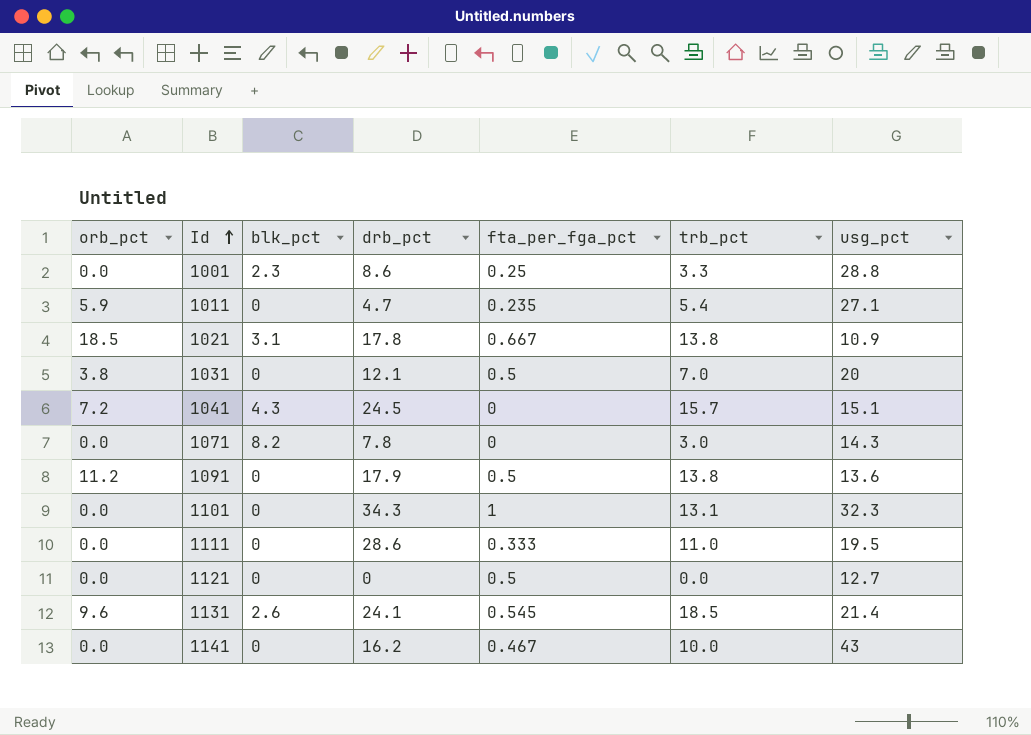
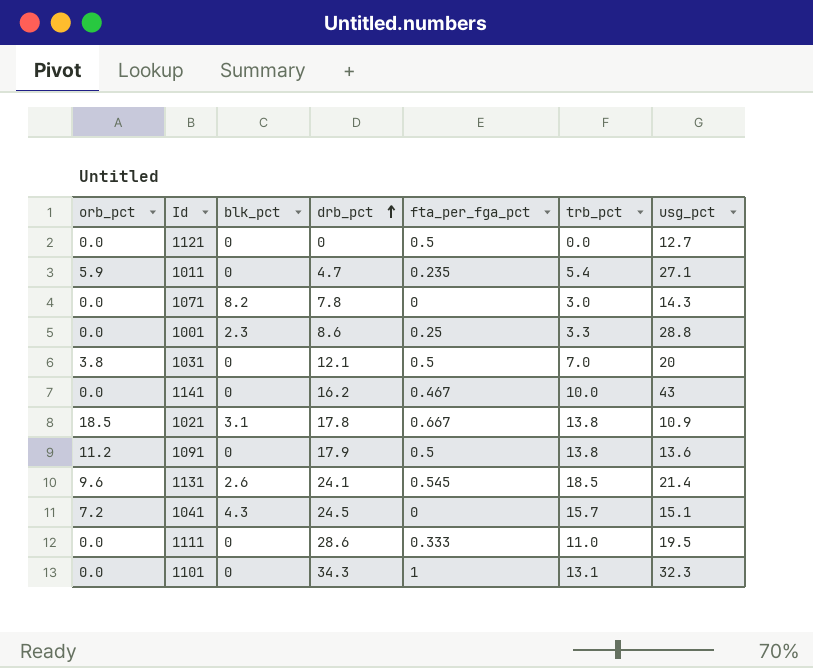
row order: Id ascending -> drb_pct ascending

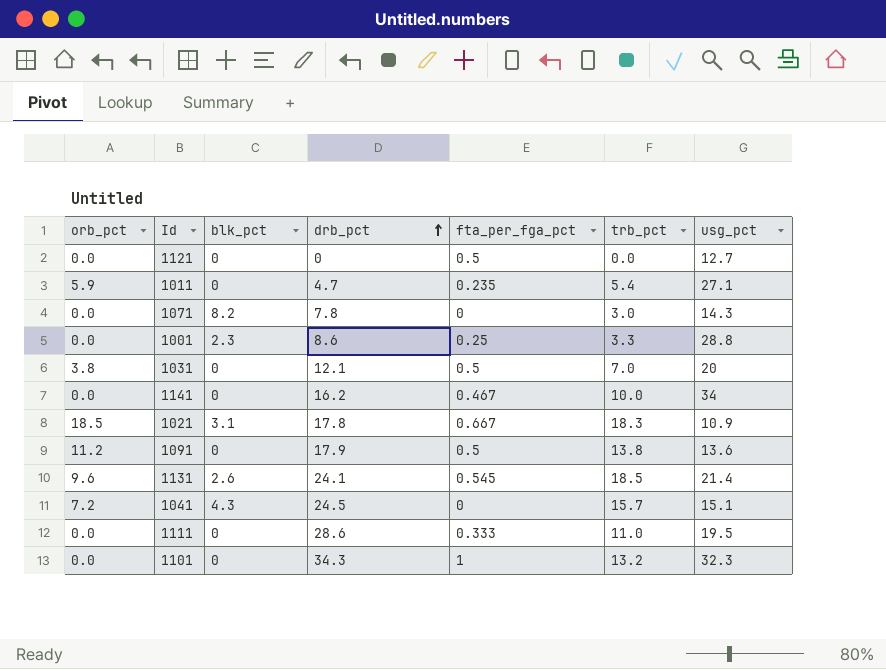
1141 | usg_pct: 43 -> 34
1021 | trb_pct: 13.8 -> 18.3
1101 | trb_pct: 13.1 -> 13.2

